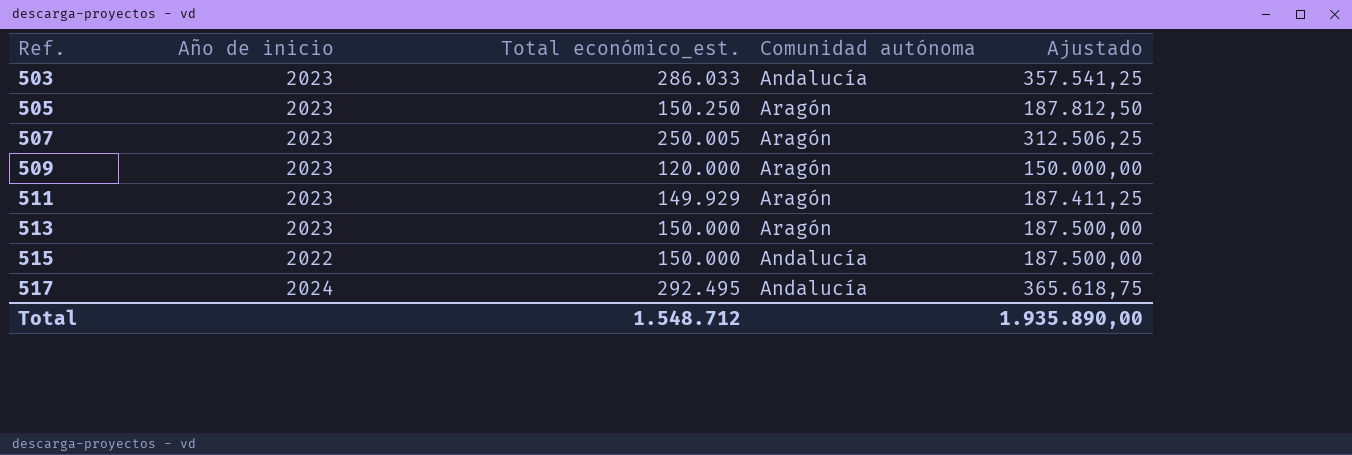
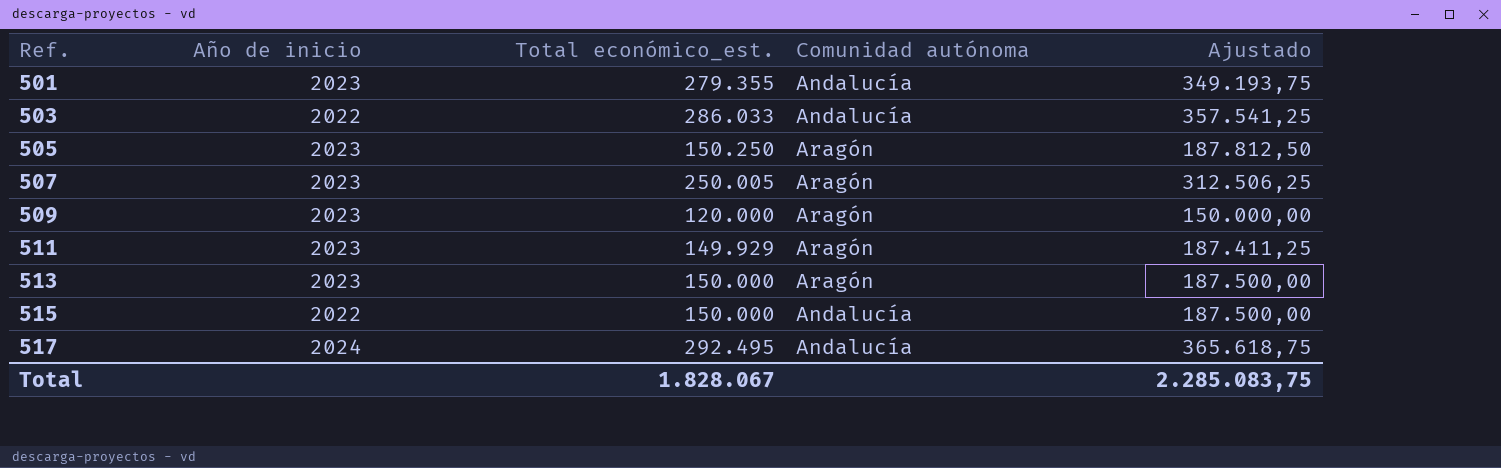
row 501: none -> 2023 | 279.355 | Andalucía | 349.193,75
503 | Año de inicio: 2023 -> 2022
Total | Total económico_est.: 1.548.712 -> 1.828.067
Total | Ajustado: 1.935.890,00 -> 2.285.083,75

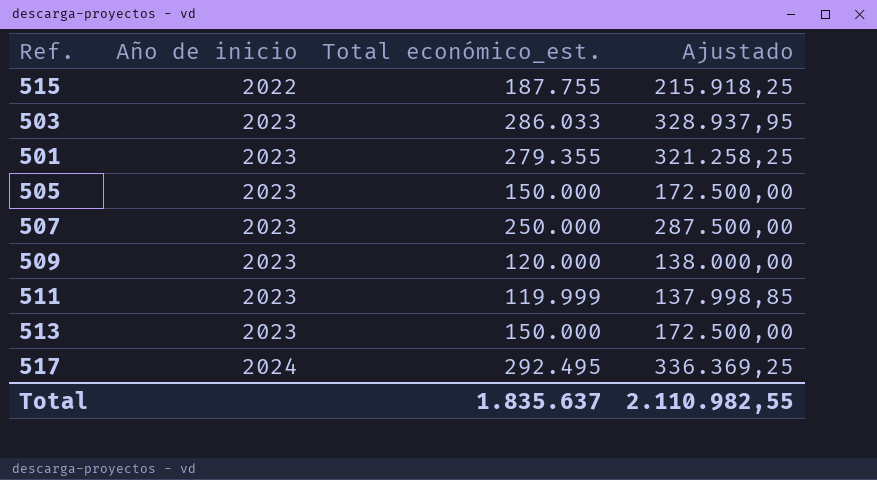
row order: Ref. ascending -> Año de inicio ascending
column Comunidad autónoma | position: 4 -> none
column Ajustado | formula: [Total económico_est.] * 1,25 -> [Total económico_est.] * 1,15
515 | Total económico_est.: 150.000 -> 187.755
503 | Año de inicio: 2022 -> 2023
505 | Total económico_est.: 150.250 -> 150.000
507 | Total económico_est.: 250.005 -> 250.000
511 | Total económico_est.: 149.929 -> 119.999
Total | Total económico_est.: 1.828.067 -> 1.835.637
Total | Ajustado: 2.285.083,75 -> 2.110.982,55

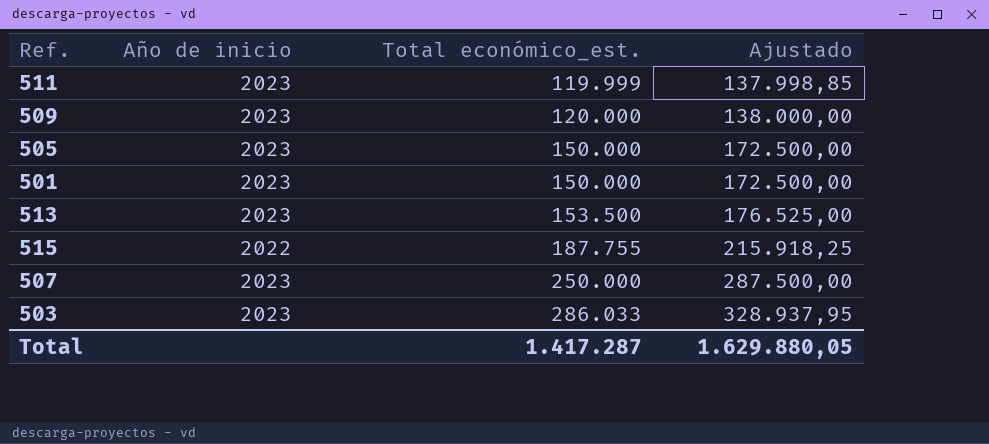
row order: Año de inicio ascending -> Total económico_est. ascending
row 517: 2024 | 292.495 | 336.369,25 -> none
501 | Total económico_est.: 279.355 -> 150.000
501 | Ajustado: 321.258,25 -> 172.500,00
513 | Total económico_est.: 150.000 -> 153.500
513 | Ajustado: 172.500,00 -> 176.525,00
Total | Total económico_est.: 1.835.637 -> 1.417.287
Total | Ajustado: 2.110.982,55 -> 1.629.880,05

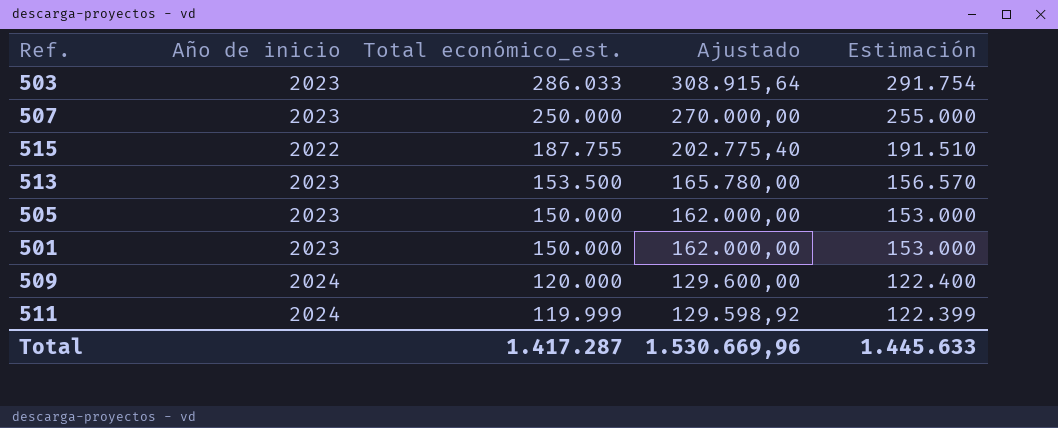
row order: Total económico_est. ascending -> Total económico_est. descending
column Ajustado | formula: [Total económico_est.] * 1,15 -> [Total económico_est.] * 1,08
column Estimación | formula: none -> [Total económico_est.] * 1,02
509 | Año de inicio: 2023 -> 2024
511 | Año de inicio: 2023 -> 2024
Total | Ajustado: 1.629.880,05 -> 1.530.669,96

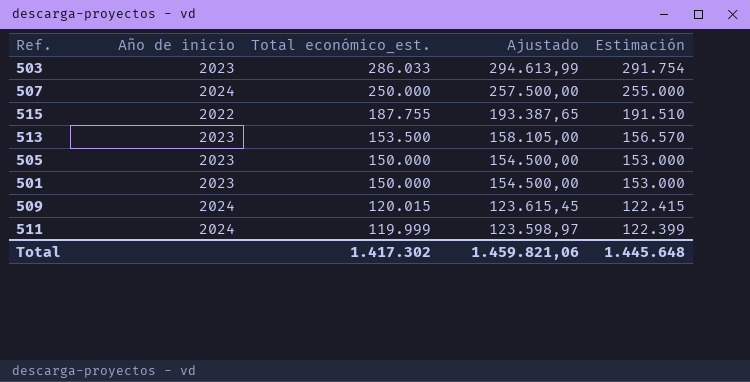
column Ajustado | formula: [Total económico_est.] * 1,08 -> [Total económico_est.] * 1,03
507 | Año de inicio: 2023 -> 2024
509 | Total económico_est.: 120.000 -> 120.015
509 | Estimación: 122.400 -> 122.415
Total | Total económico_est.: 1.417.287 -> 1.417.302
Total | Ajustado: 1.530.669,96 -> 1.459.821,06
Total | Estimación: 1.445.633 -> 1.445.648

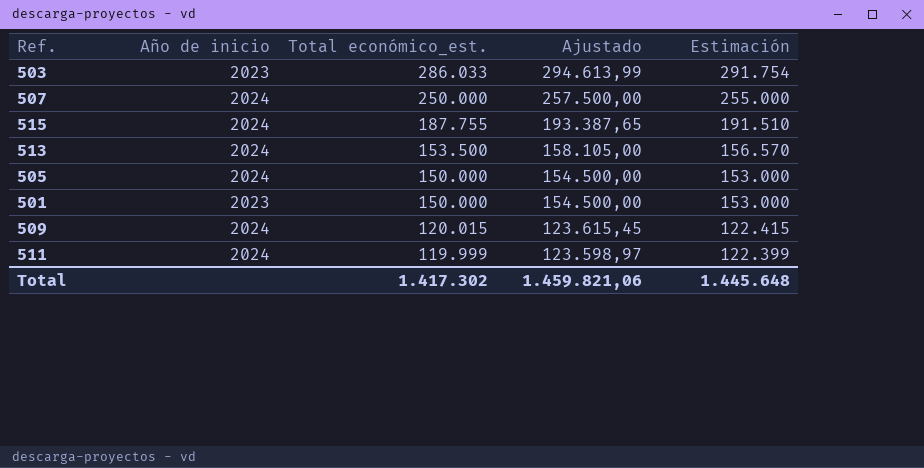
515 | Año de inicio: 2022 -> 2024
513 | Año de inicio: 2023 -> 2024
505 | Año de inicio: 2023 -> 2024

